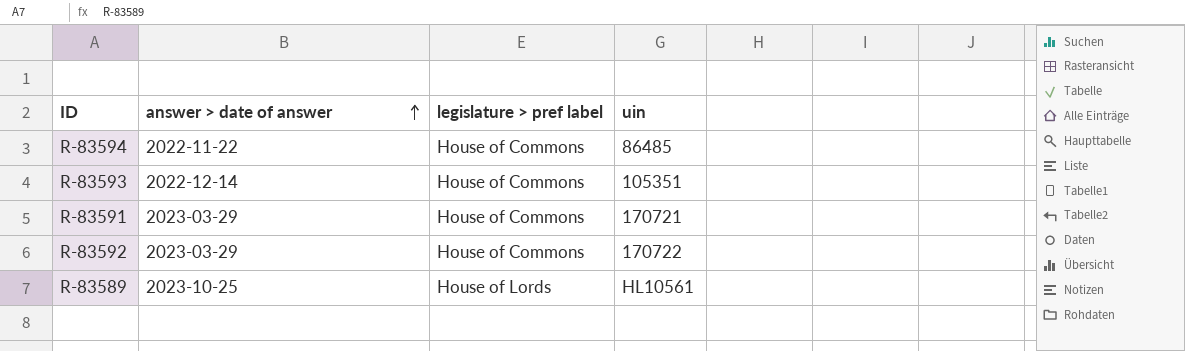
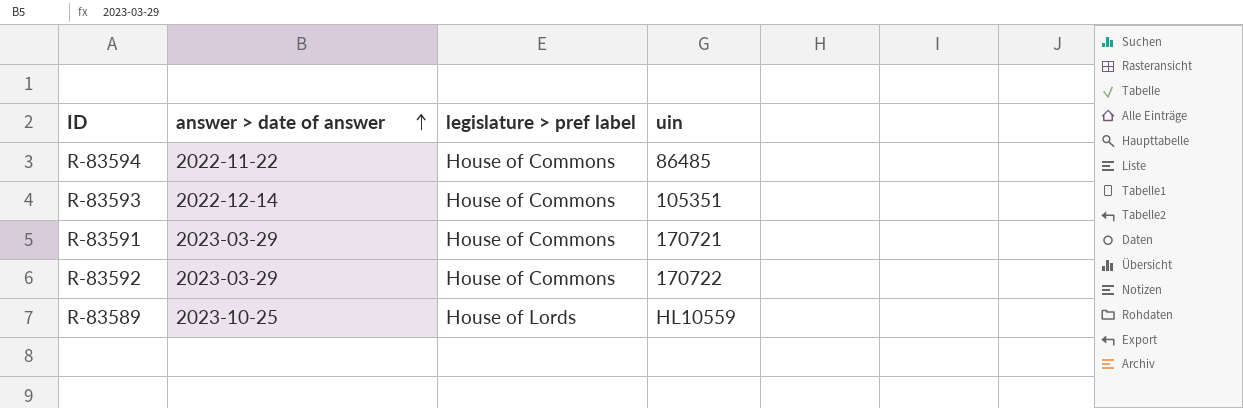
R-83589 | uin: HL10561 -> HL10559

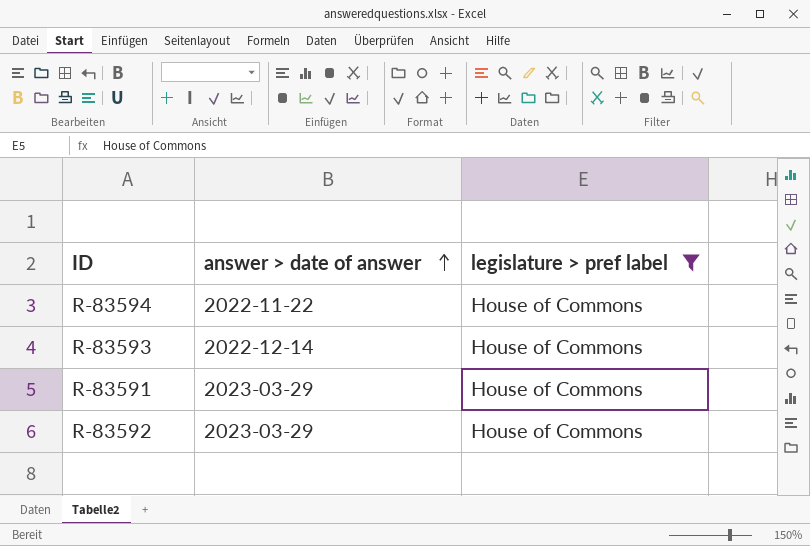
filter: none -> legislature > pref label = House of Commons
column uin | position: 4 -> none

